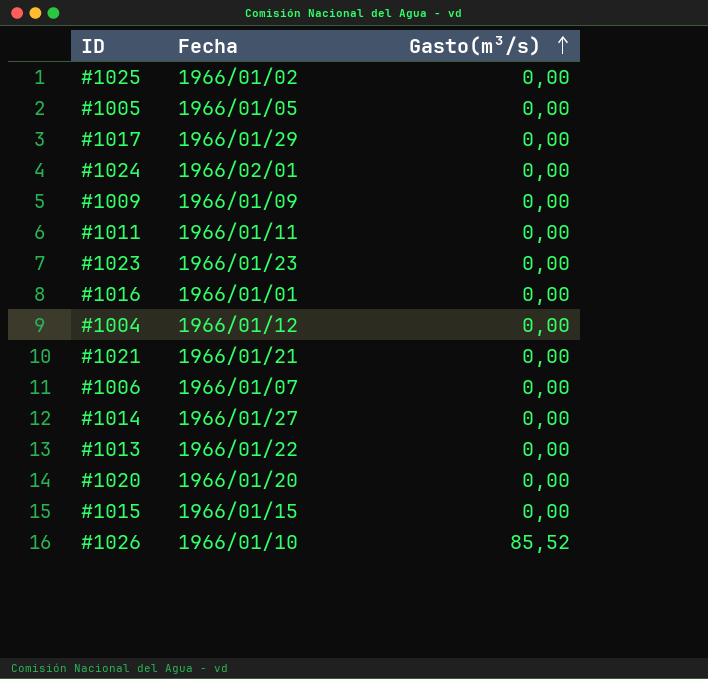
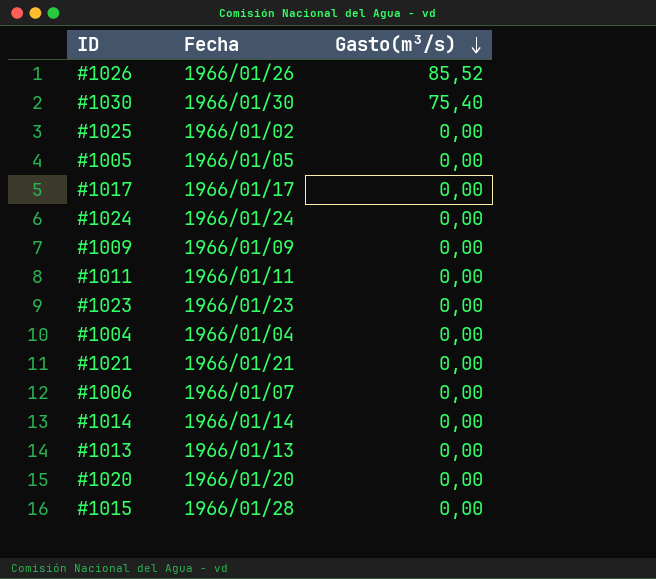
row order: Gasto(m³/s) ascending -> Gasto(m³/s) descending
row #1016: 1966/01/01 | 0,00 -> none
#1026 | Fecha: 1966/01/10 -> 1966/01/26
row #1030: none -> 1966/01/30 | 75,40
#1017 | Fecha: 1966/01/29 -> 1966/01/17
#1024 | Fecha: 1966/02/01 -> 1966/01/24
#1004 | Fecha: 1966/01/12 -> 1966/01/04
#1014 | Fecha: 1966/01/27 -> 1966/01/14
#1013 | Fecha: 1966/01/22 -> 1966/01/13
#1015 | Fecha: 1966/01/15 -> 1966/01/28

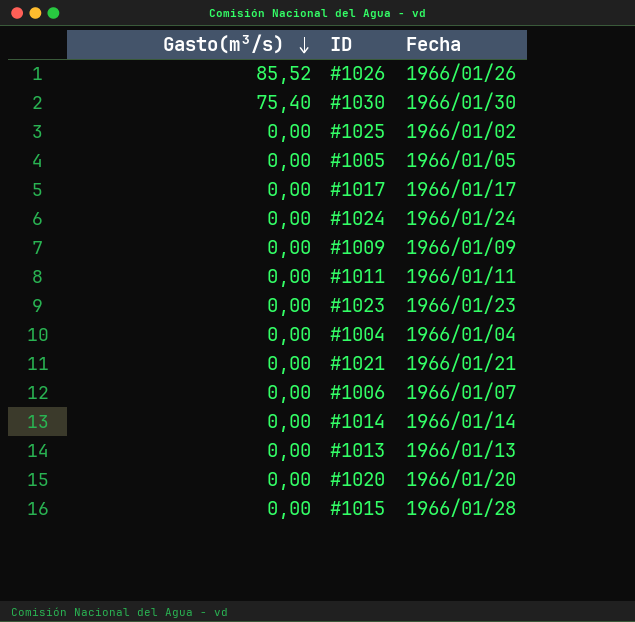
column Gasto(m³/s) | position: 3 -> 1

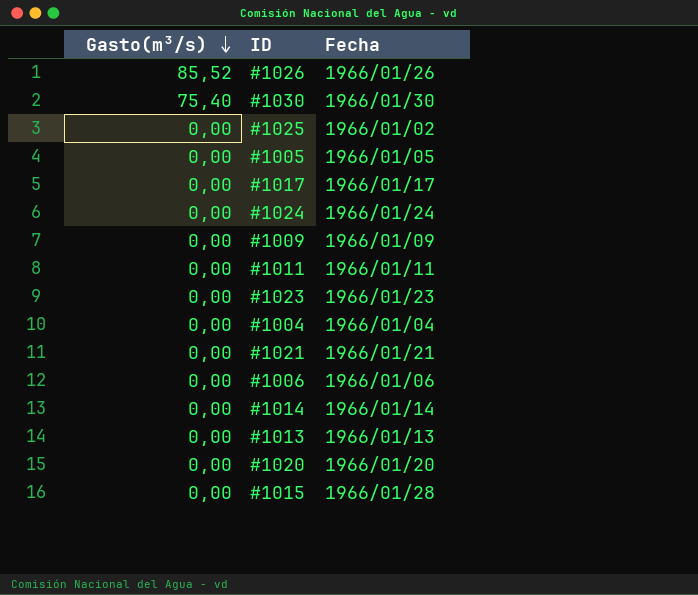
#1006 | Fecha: 1966/01/07 -> 1966/01/06

